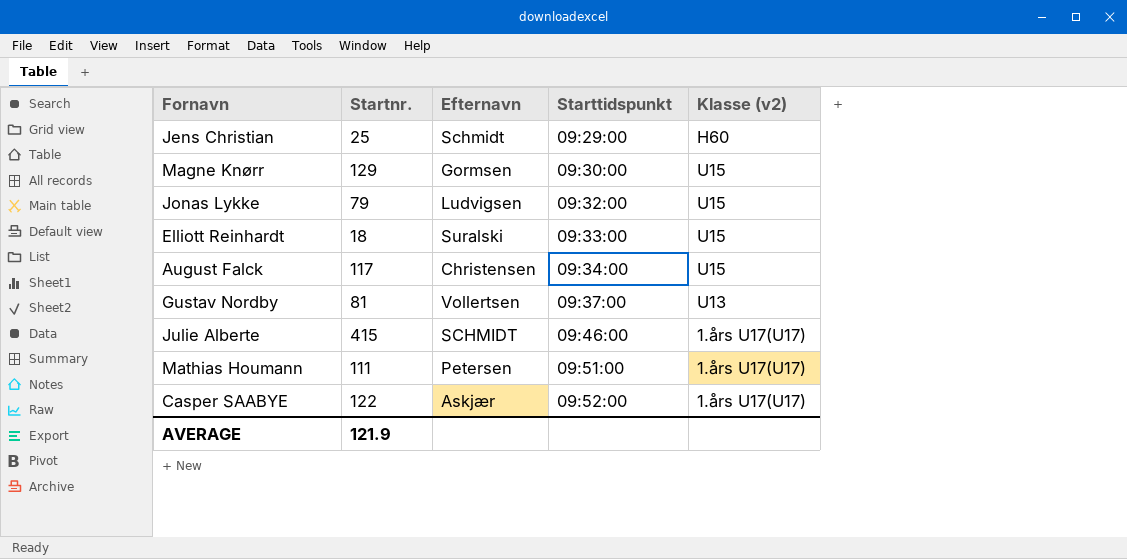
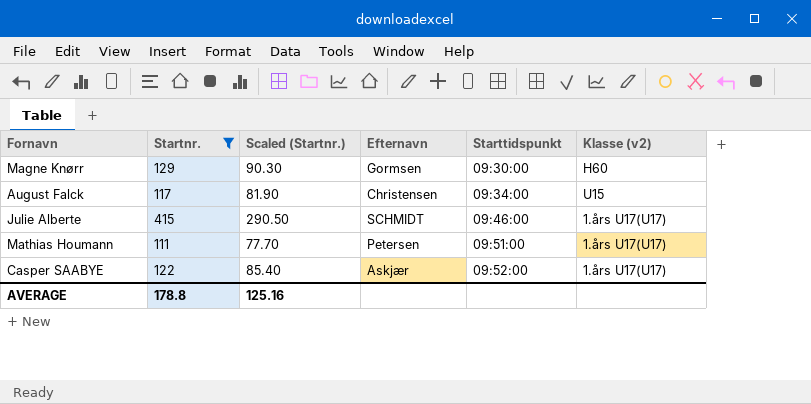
filter: none -> Startnr. >= 111
column Scaled (Startnr.) | formula: none -> [Startnr.] * 0.7
Magne Knørr | Klasse (v2): U15 -> H60
AVERAGE | Startnr.: 121.9 -> 178.8

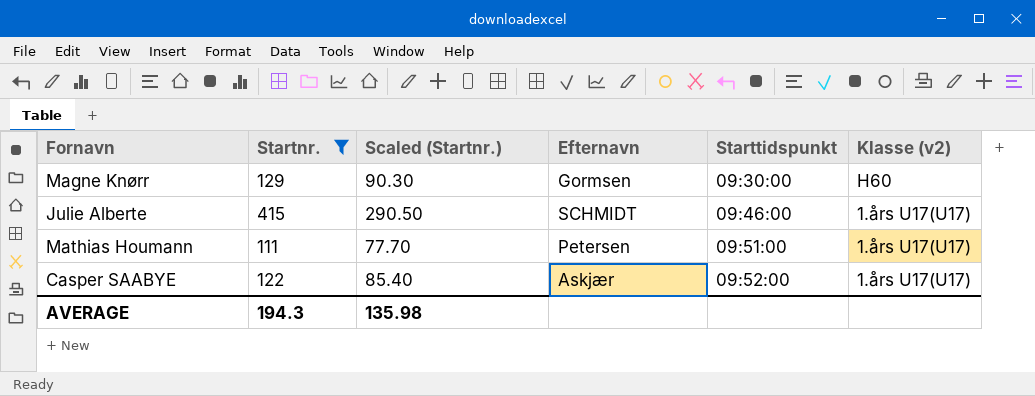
row August Falck: 117 | 81.90 | Christensen | 09:34:00 | U15 -> none
AVERAGE | Startnr.: 178.8 -> 194.3
AVERAGE | Scaled (Startnr.): 125.16 -> 135.98

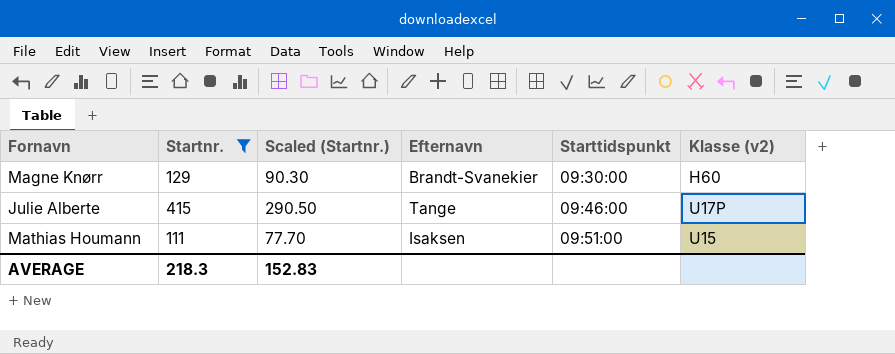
row Casper SAABYE: 122 | 85.40 | Askjær | 09:52:00 | 1.års U17(U17) -> none
Magne Knørr | Efternavn: Gormsen -> Brandt-Svanekier
Julie Alberte | Efternavn: SCHMIDT -> Tange
Julie Alberte | Klasse (v2): 1.års U17(U17) -> U17P
Mathias Houmann | Efternavn: Petersen -> Isaksen
Mathias Houmann | Klasse (v2): 1.års U17(U17) -> U15
AVERAGE | Startnr.: 194.3 -> 218.3
AVERAGE | Scaled (Startnr.): 135.98 -> 152.83

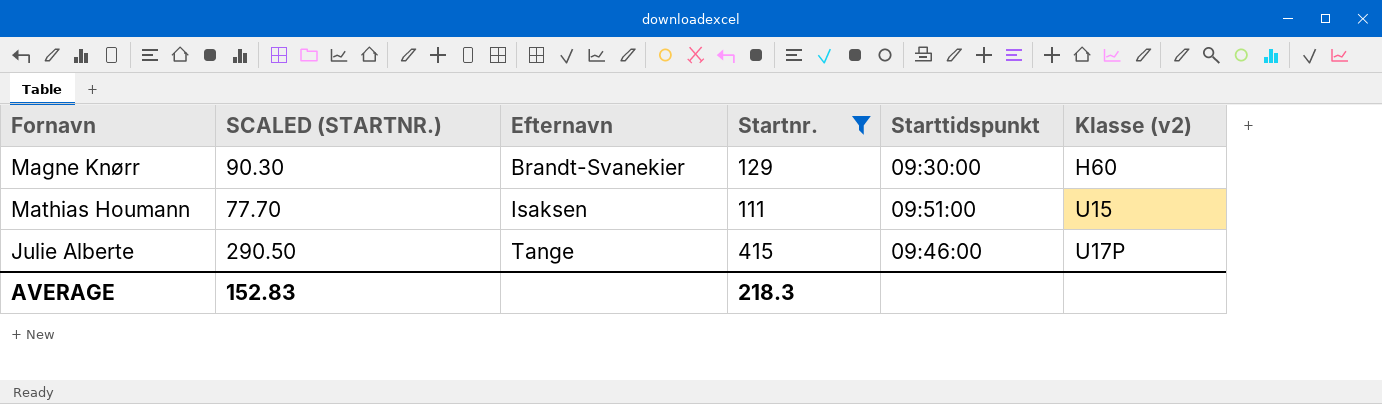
row order: Starttidspunkt ascending -> Efternavn ascending
column name: Scaled (Startnr.) -> SCALED (STARTNR.)
column Startnr. | position: 2 -> 4

